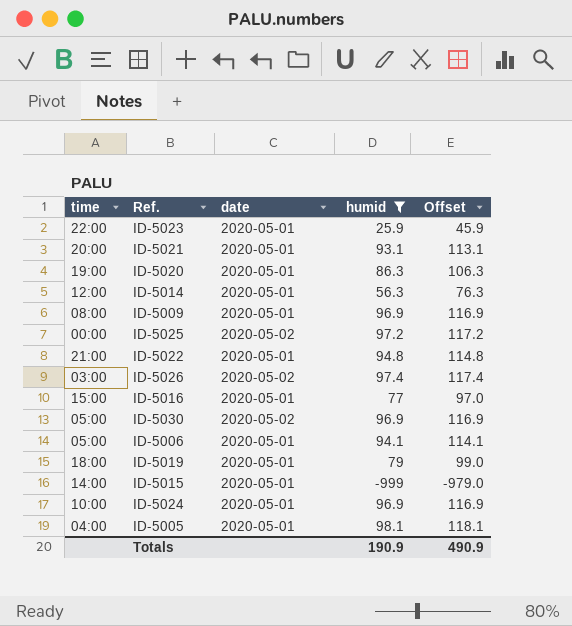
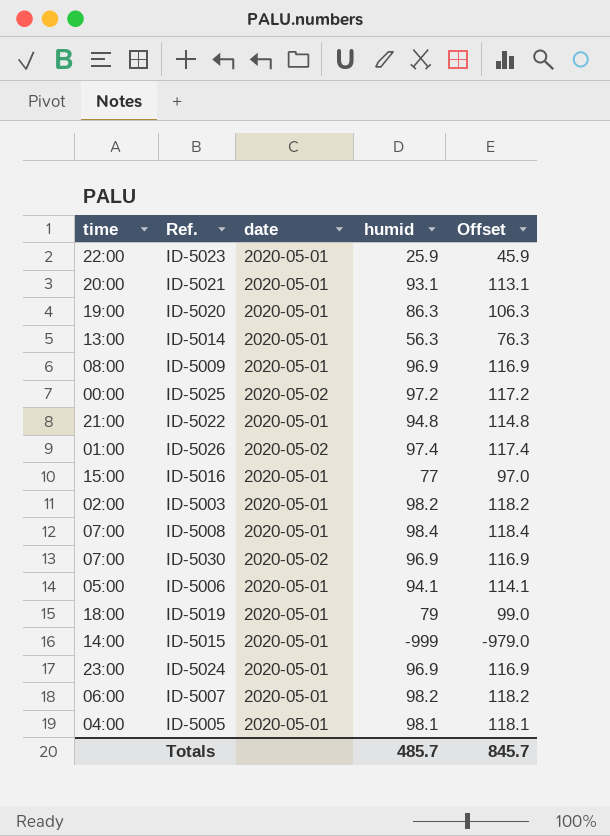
filter: humid <= 98.1 -> none
ID-5014 | time: 12:00 -> 13:00
ID-5026 | time: 03:00 -> 01:00
ID-5030 | time: 05:00 -> 07:00
ID-5024 | time: 10:00 -> 23:00
Totals | humid: 190.9 -> 485.7
Totals | Offset: 490.9 -> 845.7

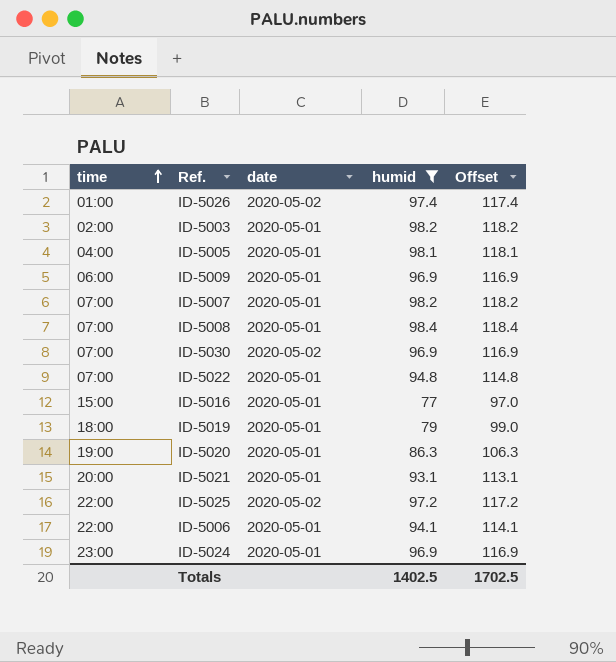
filter: none -> humid >= 77
row order: none -> time ascending
ID-5009 | time: 08:00 -> 06:00
ID-5007 | time: 06:00 -> 07:00
ID-5022 | time: 21:00 -> 07:00
ID-5025 | time: 00:00 -> 22:00
ID-5006 | time: 05:00 -> 22:00
Totals | humid: 485.7 -> 1402.5
Totals | Offset: 845.7 -> 1702.5

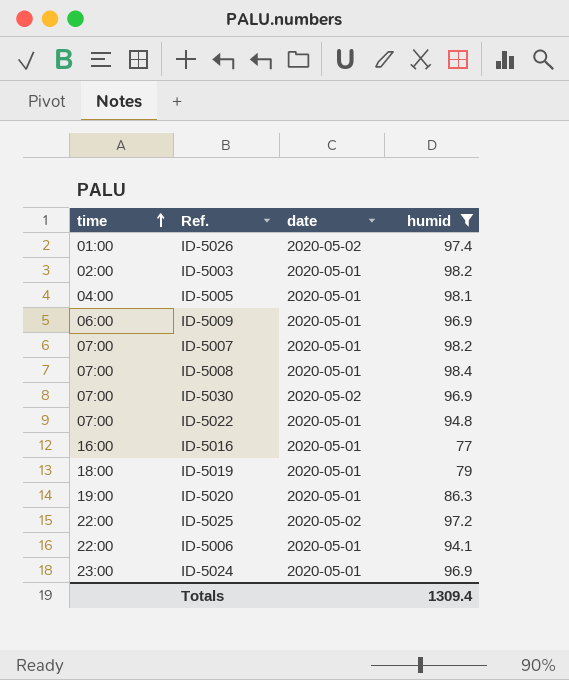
column Offset | formula: [humid] + 20 -> none
row ID-5021: 20:00 | 2020-05-01 | 93.1 | 113.1 -> none
ID-5016 | time: 15:00 -> 16:00
Totals | humid: 1402.5 -> 1309.4

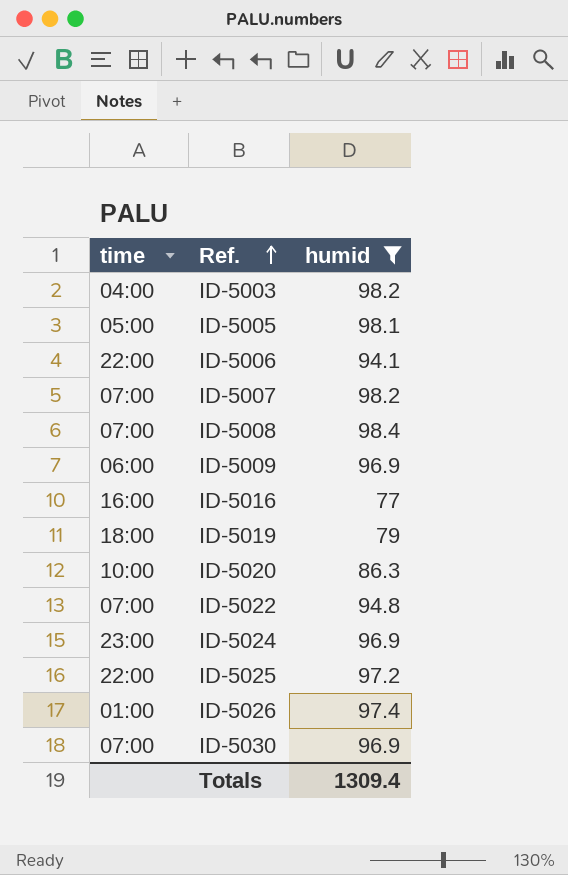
row order: time ascending -> Ref. ascending
column date | position: 3 -> none
ID-5003 | time: 02:00 -> 04:00
ID-5005 | time: 04:00 -> 05:00
ID-5020 | time: 19:00 -> 10:00

